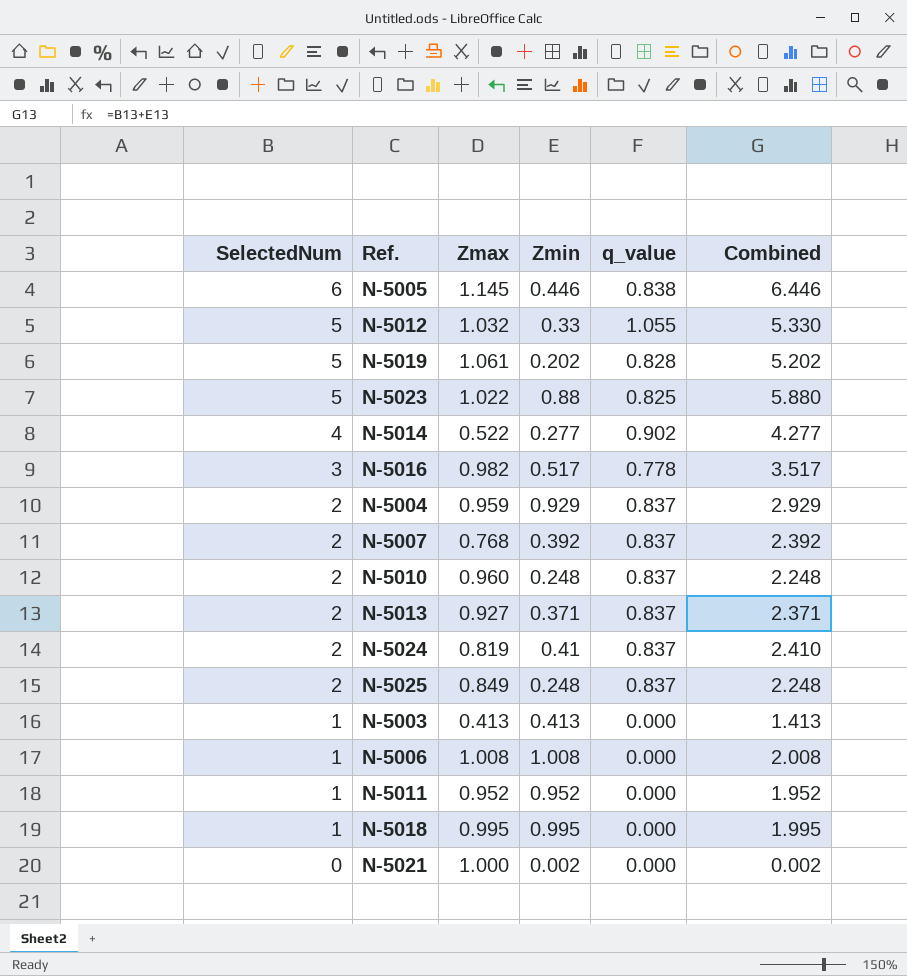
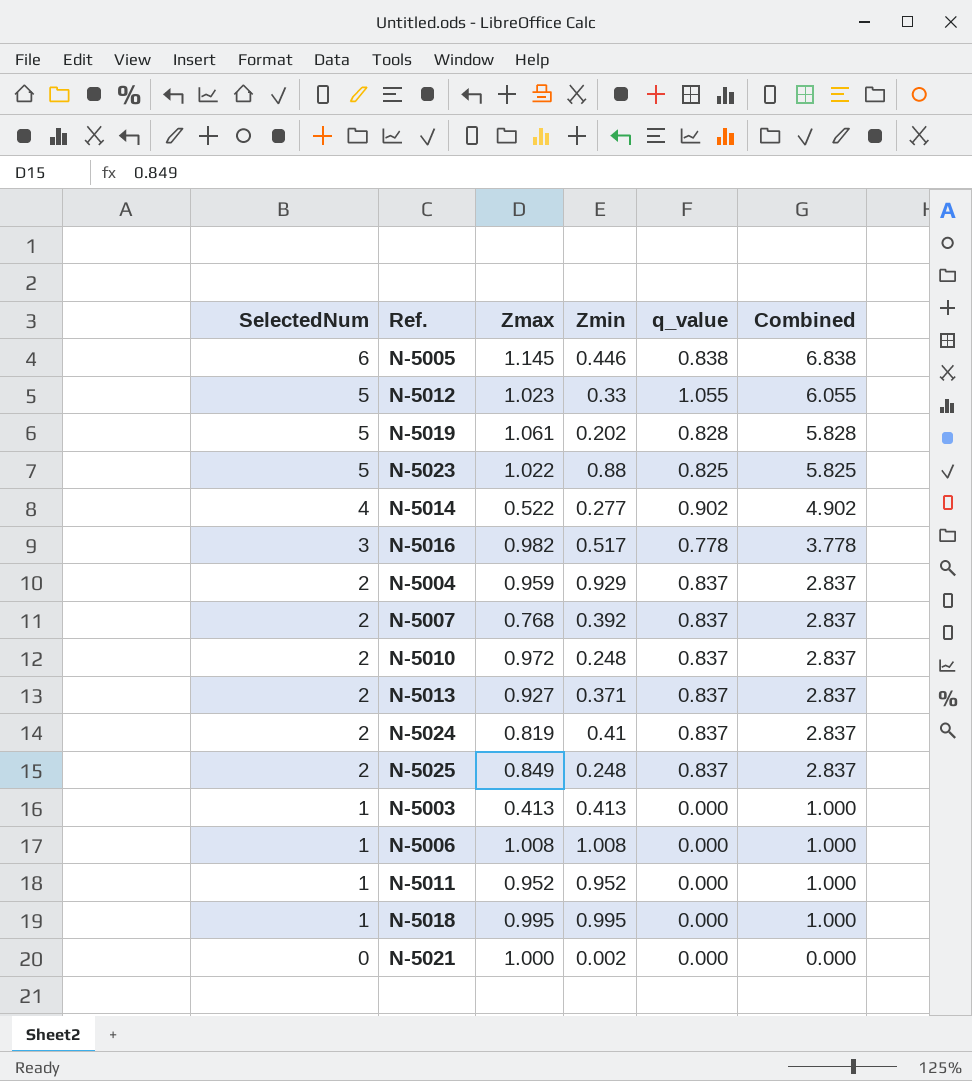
column Combined | formula: [SelectedNum] + [Zmin] -> [SelectedNum] + [q_value]
N-5012 | Zmax: 1.032 -> 1.023
N-5010 | Zmax: 0.960 -> 0.972

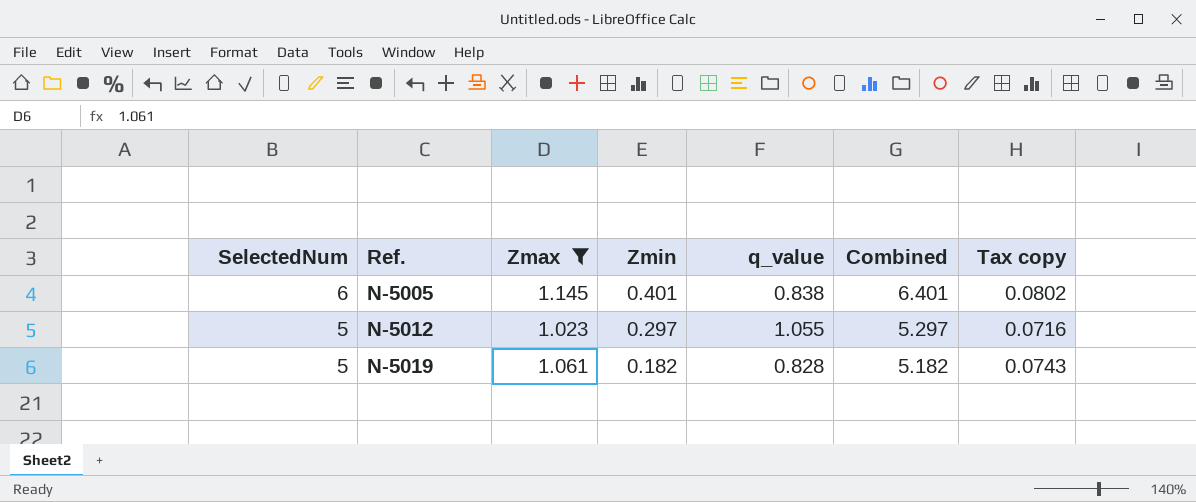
filter: none -> Zmax >= 1.023
column Combined | formula: [SelectedNum] + [q_value] -> [SelectedNum] + [Zmin]
column Tax copy | formula: none -> [Zmax] * 0.07
N-5005 | Zmin: 0.446 -> 0.401
N-5012 | Zmin: 0.33 -> 0.297
N-5019 | Zmin: 0.202 -> 0.182

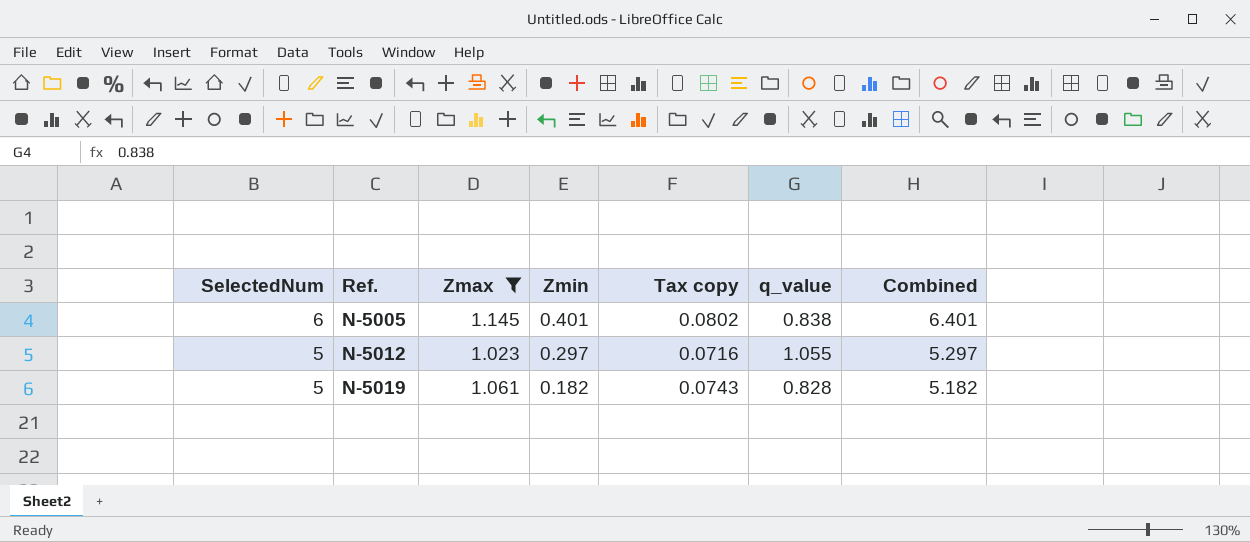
column Tax copy | position: 7 -> 5

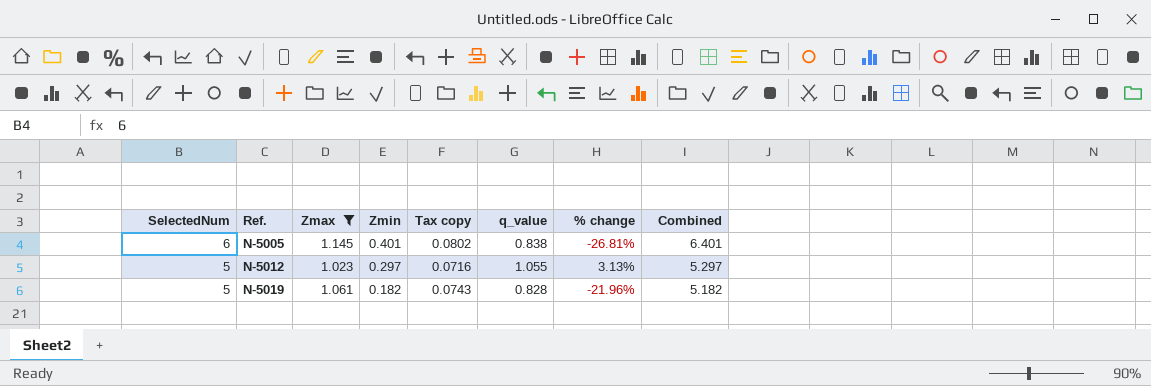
column % change | formula: none -> ([q_value] - [Zmax]) / [Zmax]

